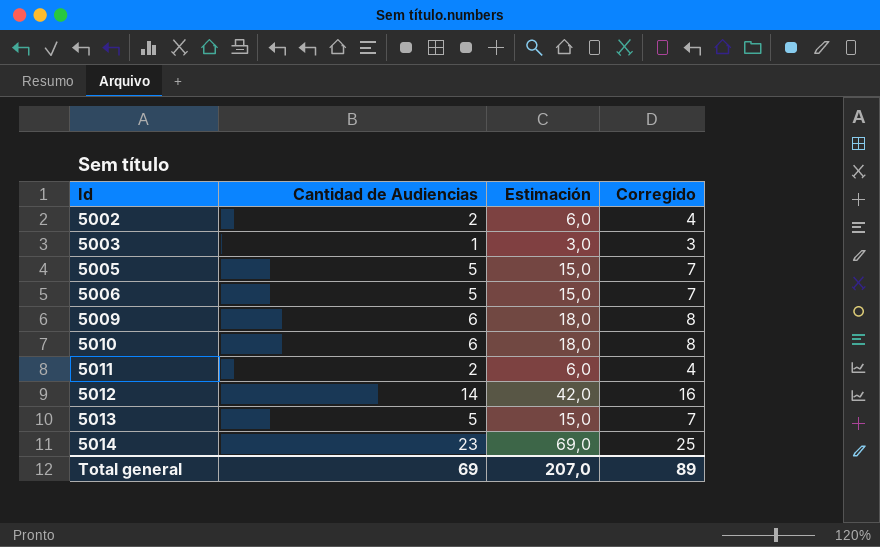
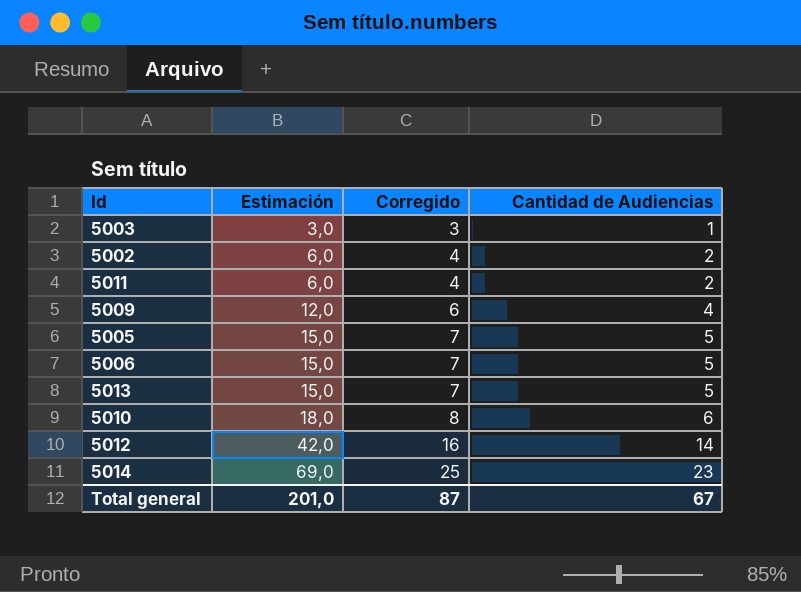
row order: Id ascending -> Estimación ascending
column Cantidad de Audiencias | position: 2 -> 4
5009 | Estimación: 18,0 -> 12,0
5009 | Corregido: 8 -> 6
5009 | Cantidad de Audiencias: 6 -> 4
Total general | Estimación: 207,0 -> 201,0
Total general | Corregido: 89 -> 87
Total general | Cantidad de Audiencias: 69 -> 67

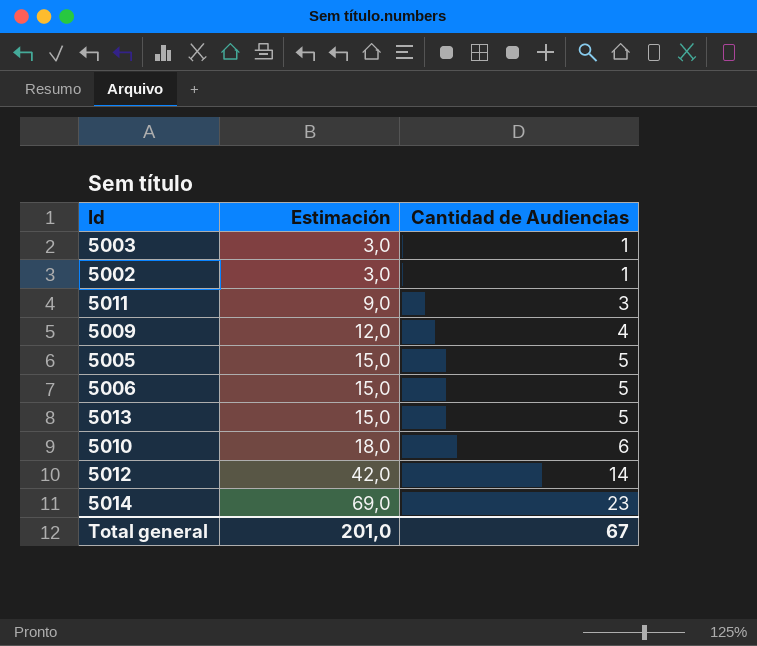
column Corregido | formula: [Cantidad de Audiencias] + 2 -> none
5002 | Estimación: 6,0 -> 3,0
5002 | Cantidad de Audiencias: 2 -> 1
5011 | Estimación: 6,0 -> 9,0
5011 | Cantidad de Audiencias: 2 -> 3

